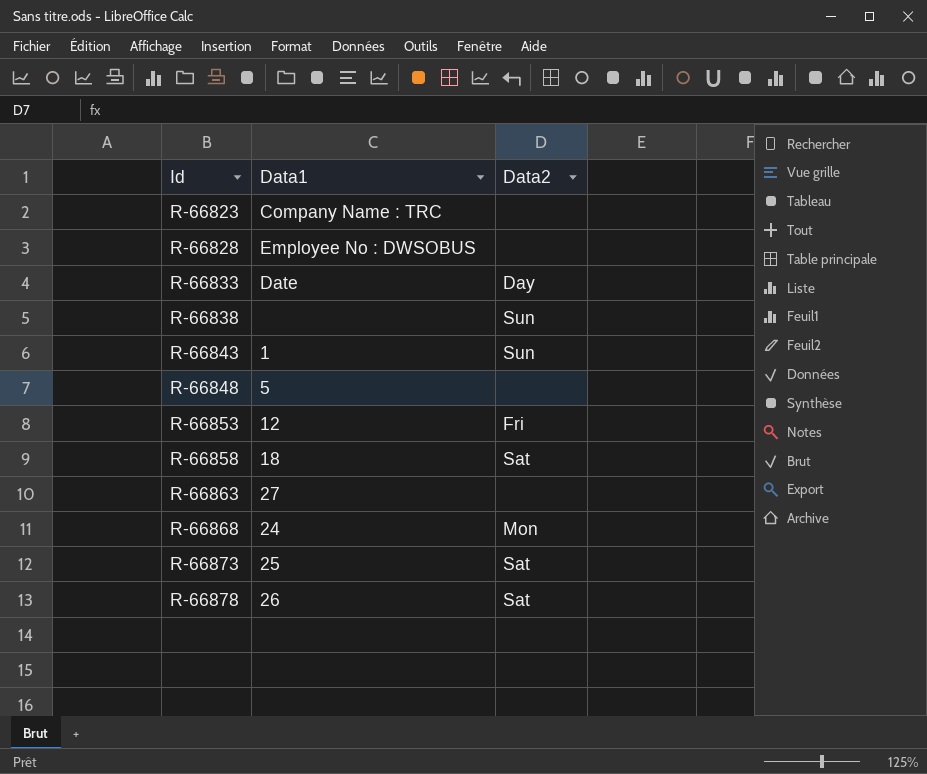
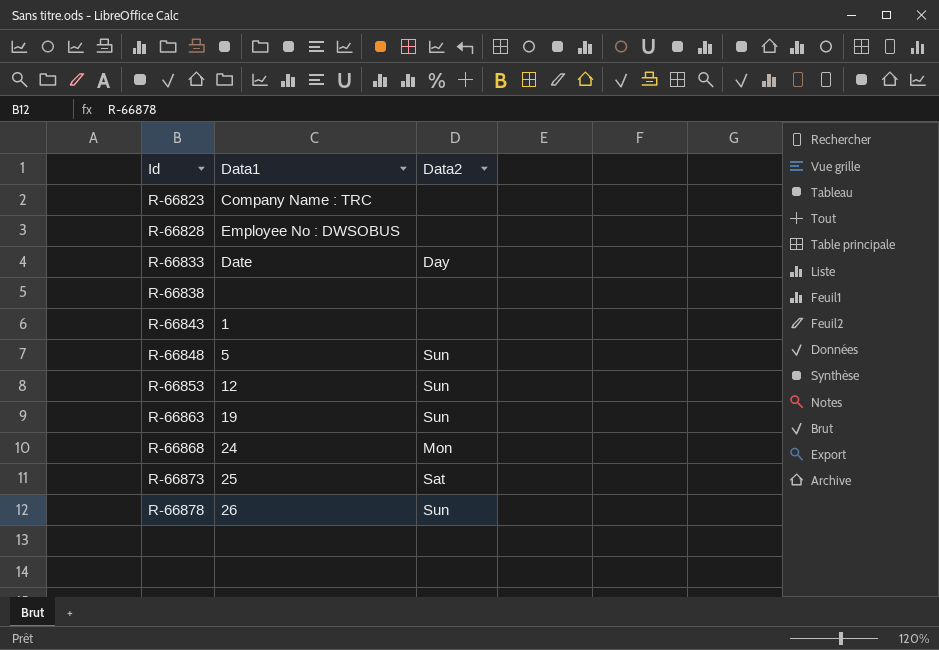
row R-66858: 18 | Sat -> none
R-66838 | Data2: Sun -> none
R-66843 | Data2: Sun -> none
R-66848 | Data2: none -> Sun
R-66853 | Data2: Fri -> Sun
R-66863 | Data1: 27 -> 19
R-66863 | Data2: none -> Sun
R-66878 | Data2: Sat -> Sun

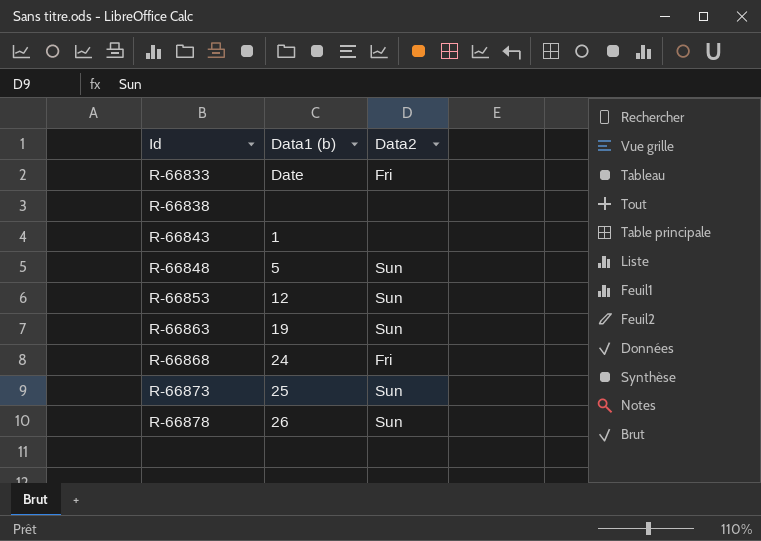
column name: Data1 -> Data1 (b)
row R-66823: Company Name : TRC | none -> none
row R-66828: Employee No : DWSOBUS | none -> none
R-66833 | Data2: Day -> Fri
R-66868 | Data2: Mon -> Fri
R-66873 | Data2: Sat -> Sun

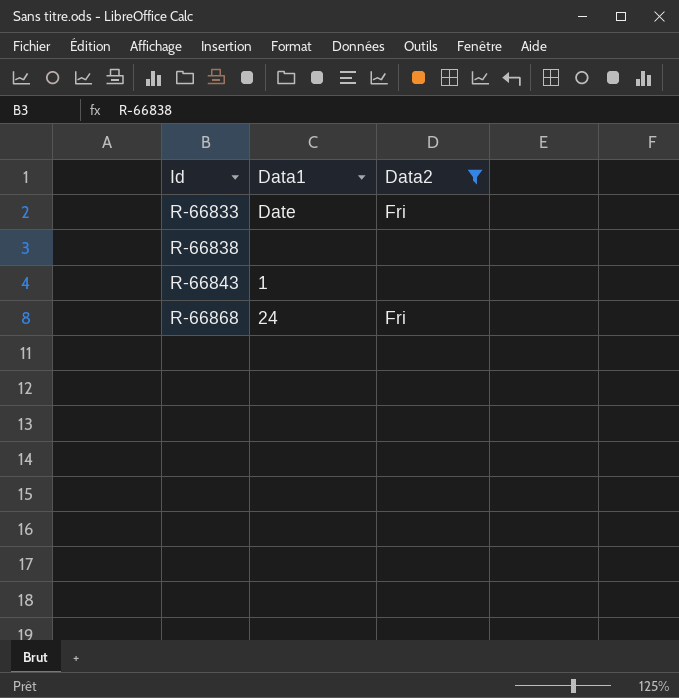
filter: none -> Data2 != Sun
column name: Data1 (b) -> Data1

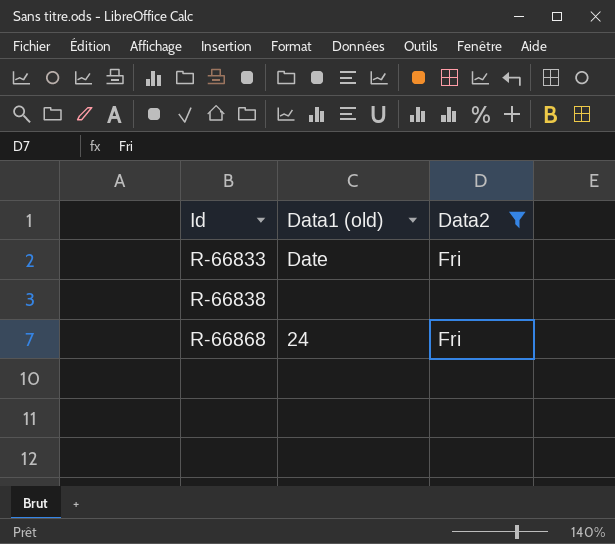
column name: Data1 -> Data1 (old)
row R-66843: 1 | none -> none

